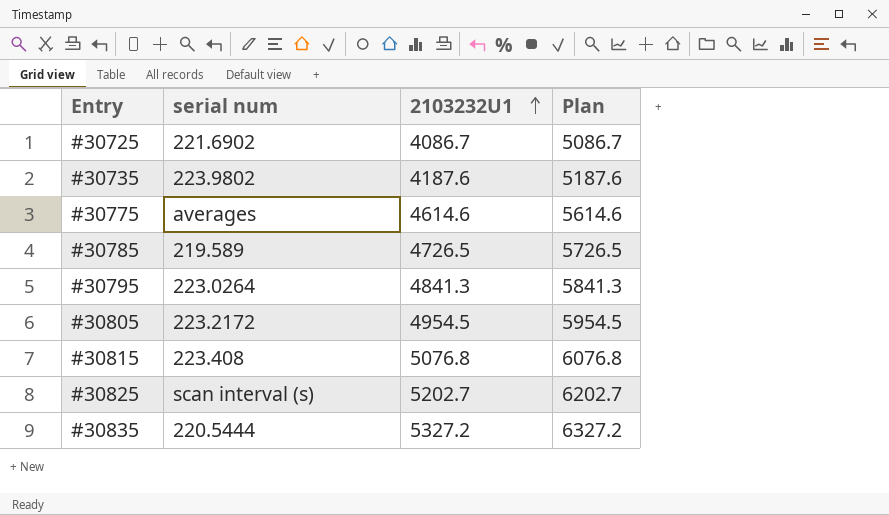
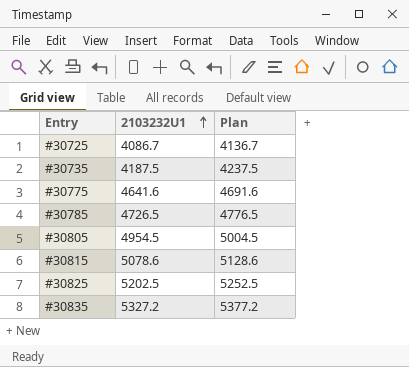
column serial num | position: 2 -> none
column Plan | formula: [2103232U1] + 1000 -> [2103232U1] + 50
row #30795: 223.0264 | 4841.3 | 5841.3 -> none
#30735 | 2103232U1: 4187.6 -> 4187.5
#30775 | 2103232U1: 4614.6 -> 4641.6
#30815 | 2103232U1: 5076.8 -> 5078.6
#30825 | 2103232U1: 5202.7 -> 5202.5

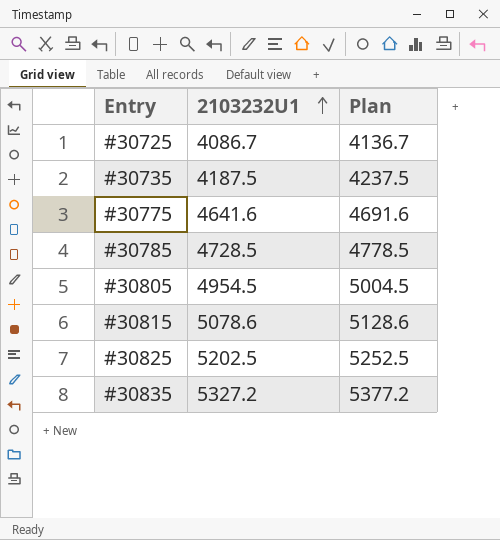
#30785 | 2103232U1: 4726.5 -> 4728.5
#30785 | Plan: 4776.5 -> 4778.5

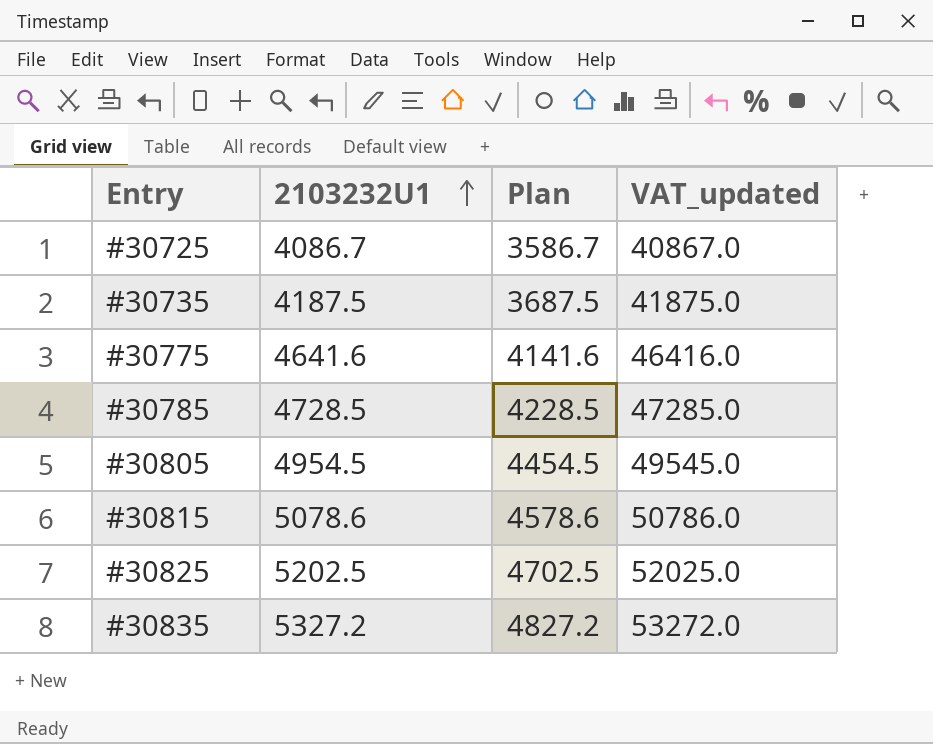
column Plan | formula: [2103232U1] + 50 -> [2103232U1] - 500
column VAT_updated | formula: none -> [2103232U1] * 10

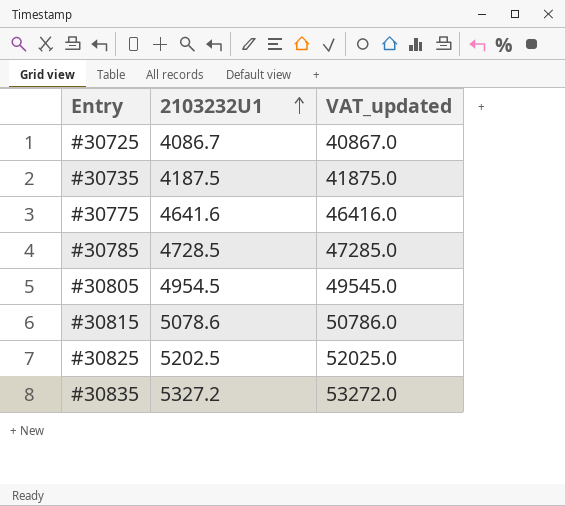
column Plan | formula: [2103232U1] - 500 -> none

